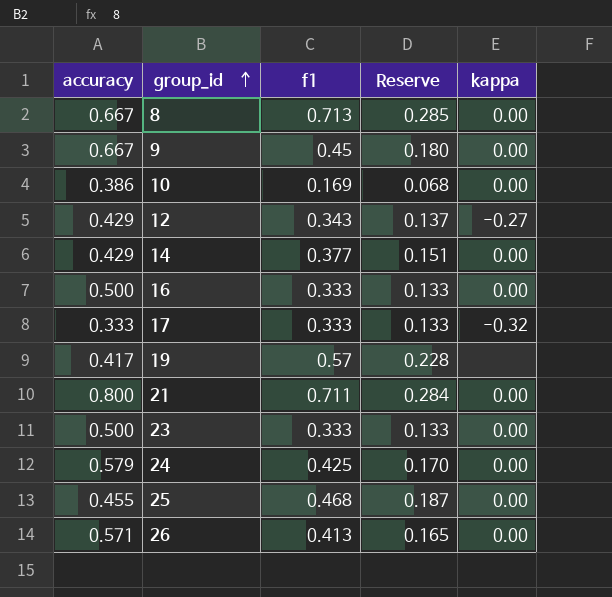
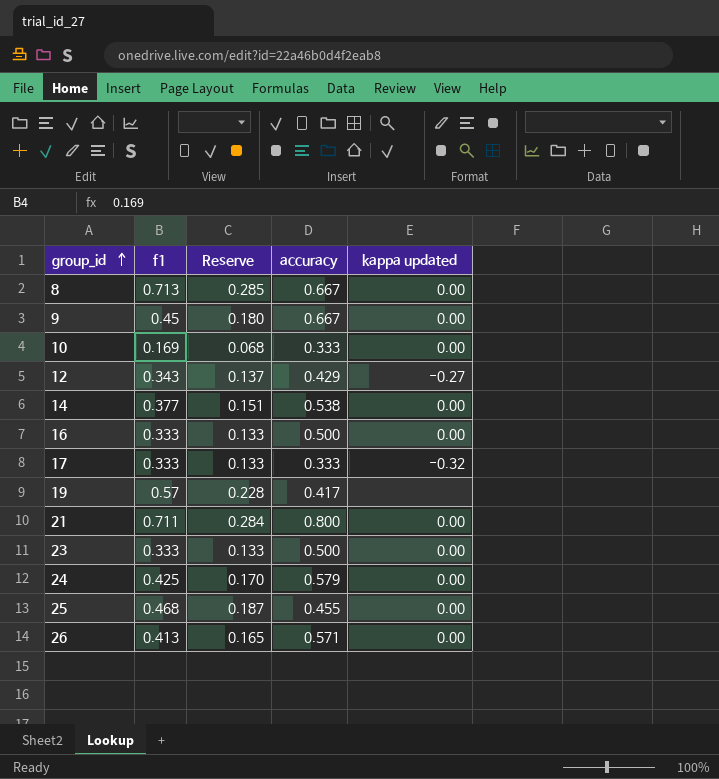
column accuracy | position: 1 -> 4
column name: kappa -> kappa updated
10 | accuracy: 0.386 -> 0.333
14 | accuracy: 0.429 -> 0.538

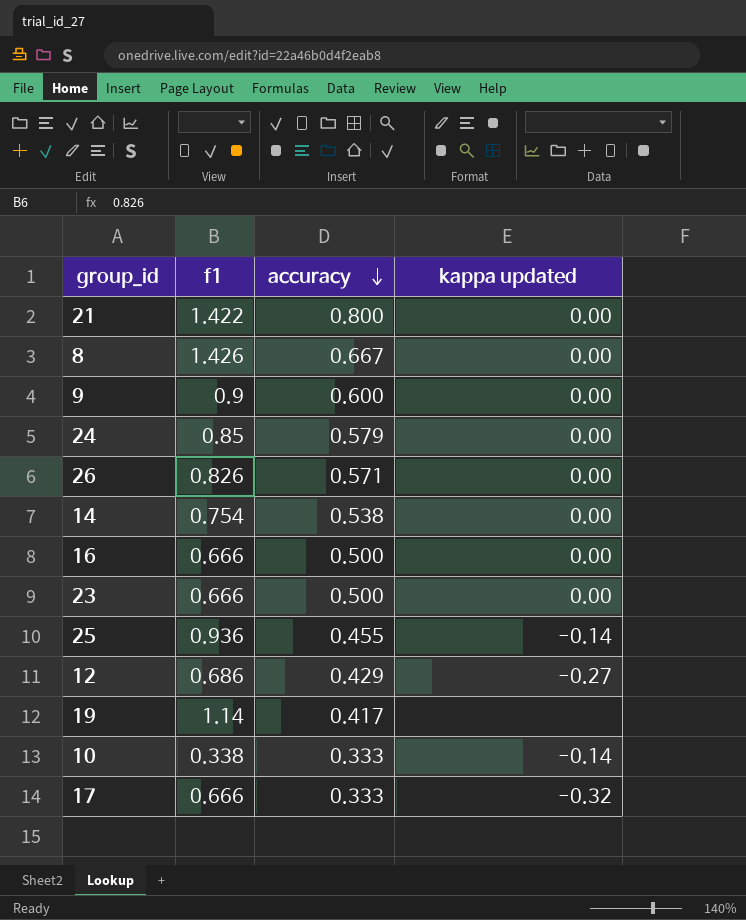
row order: group_id ascending -> accuracy descending
column Reserve | formula: [f1] * 0.4 -> none
21 | f1: 0.711 -> 1.422
8 | f1: 0.713 -> 1.426
9 | f1: 0.45 -> 0.9
9 | accuracy: 0.667 -> 0.600
24 | f1: 0.425 -> 0.85
26 | f1: 0.413 -> 0.826
14 | f1: 0.377 -> 0.754
16 | f1: 0.333 -> 0.666
23 | f1: 0.333 -> 0.666
25 | f1: 0.468 -> 0.936
25 | kappa updated: 0.00 -> -0.14
12 | f1: 0.343 -> 0.686
19 | f1: 0.57 -> 1.14
10 | f1: 0.169 -> 0.338
10 | kappa updated: 0.00 -> -0.14
17 | f1: 0.333 -> 0.666

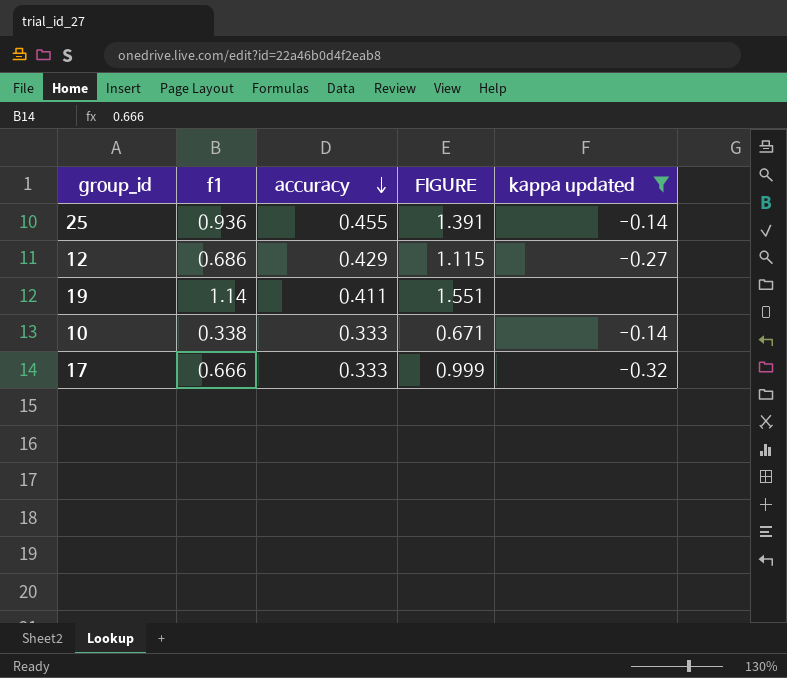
filter: none -> kappa updated != 0.00
column FIGURE | formula: none -> [f1] + [accuracy]
19 | accuracy: 0.417 -> 0.411

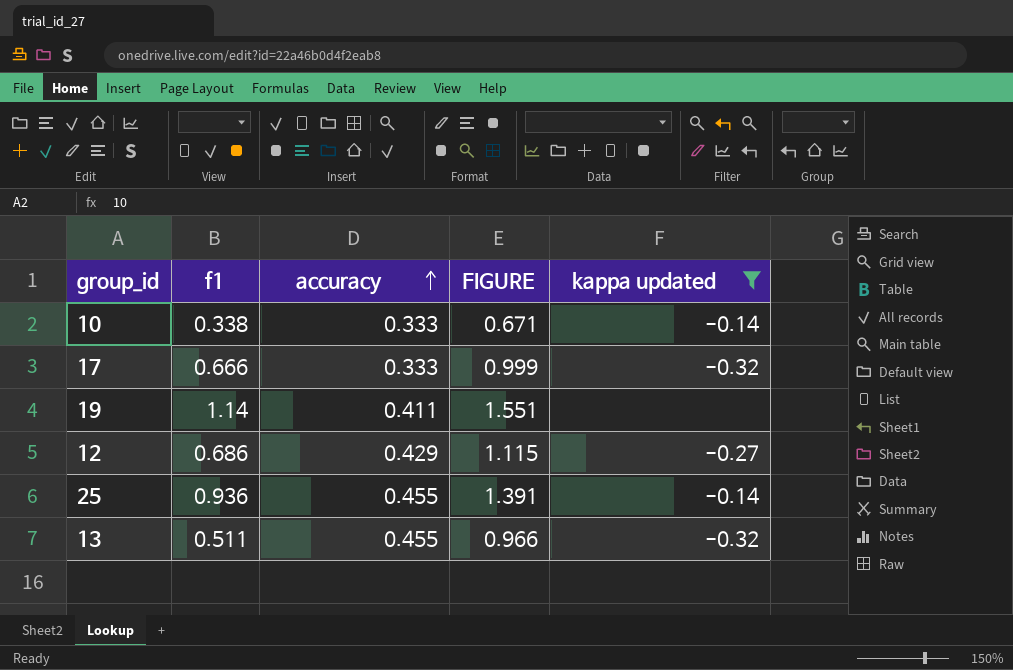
row order: accuracy descending -> accuracy ascending
row 13: none -> 0.511 | 0.455 | 0.966 | -0.32

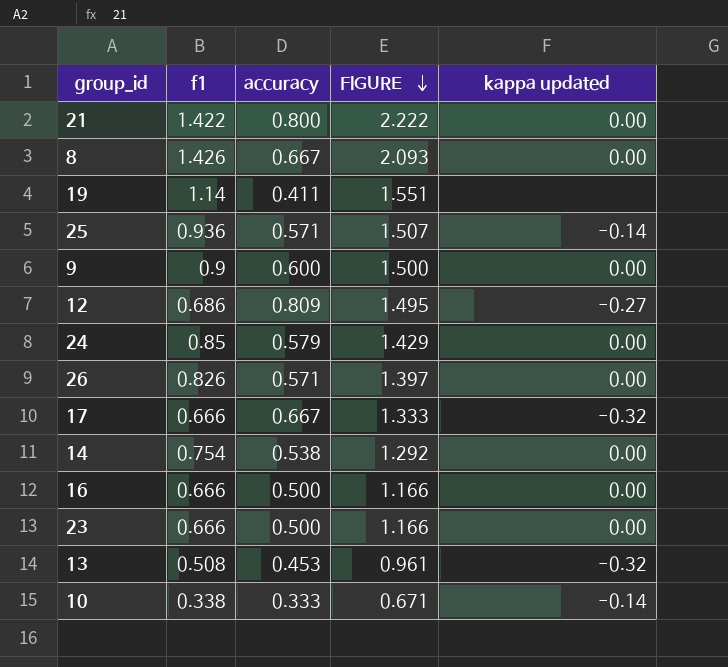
filter: kappa updated != 0.00 -> none
row order: accuracy ascending -> FIGURE descending
25 | accuracy: 0.455 -> 0.571
25 | FIGURE: 1.391 -> 1.507
12 | accuracy: 0.429 -> 0.809
12 | FIGURE: 1.115 -> 1.495
17 | accuracy: 0.333 -> 0.667
17 | FIGURE: 0.999 -> 1.333
13 | f1: 0.511 -> 0.508
13 | accuracy: 0.455 -> 0.453
13 | FIGURE: 0.966 -> 0.961

